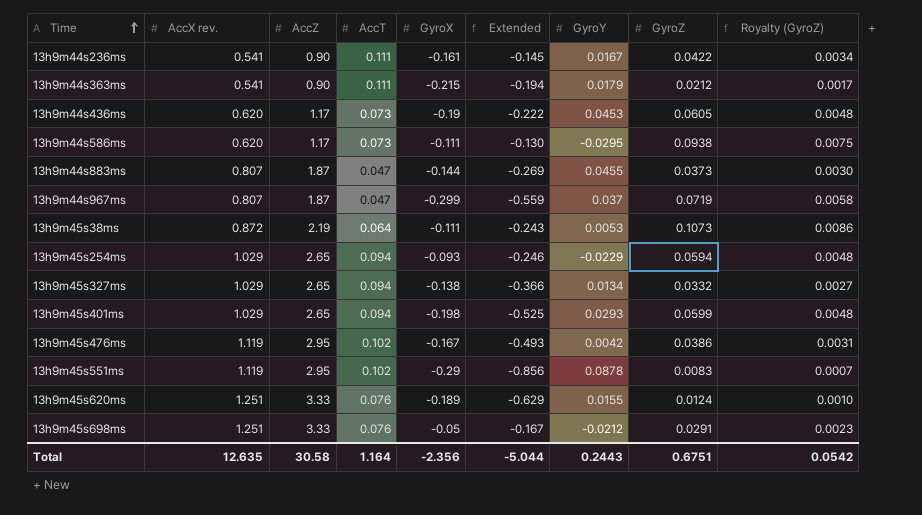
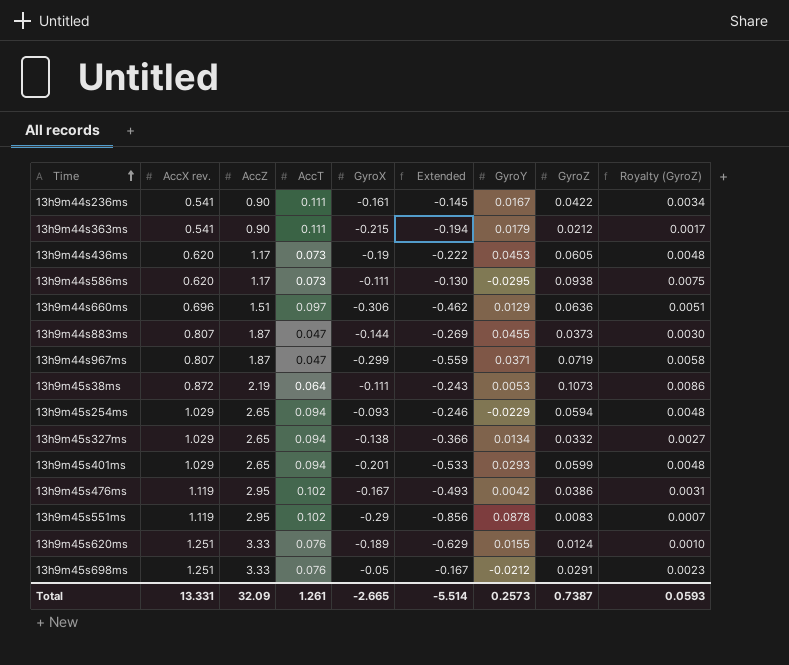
row 13h9m44s660ms: none -> 0.696 | 1.51 | 0.097 | -0.306 | -0.462 | 0.0129 | 0.0636 | 0.0051
13h9m44s967ms | GyroY: 0.037 -> 0.0371
13h9m45s401ms | GyroX: -0.198 -> -0.201
13h9m45s401ms | Extended: -0.525 -> -0.533
Total | AccX rev.: 12.635 -> 13.331
Total | AccZ: 30.58 -> 32.09
Total | AccT: 1.164 -> 1.261
Total | GyroX: -2.356 -> -2.665
Total | Extended: -5.044 -> -5.514
Total | GyroY: 0.2443 -> 0.2573
Total | GyroZ: 0.6751 -> 0.7387
Total | Royalty (GyroZ): 0.0542 -> 0.0593

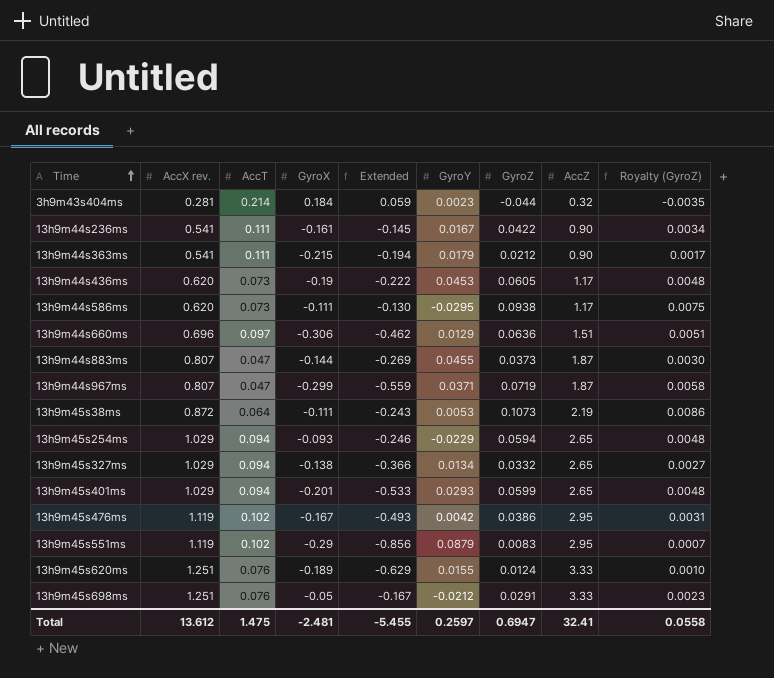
column AccZ | position: 3 -> 8
row 3h9m43s404ms: none -> 0.281 | 0.214 | 0.184 | 0.059 | 0.0023 | -0.044 | 0.32 | -0.0035
13h9m45s551ms | GyroY: 0.0878 -> 0.0879
Total | AccX rev.: 13.331 -> 13.612
Total | AccT: 1.261 -> 1.475
Total | GyroX: -2.665 -> -2.481
Total | Extended: -5.514 -> -5.455
Total | GyroY: 0.2573 -> 0.2597
Total | GyroZ: 0.7387 -> 0.6947
Total | AccZ: 32.09 -> 32.41
Total | Royalty (GyroZ): 0.0593 -> 0.0558

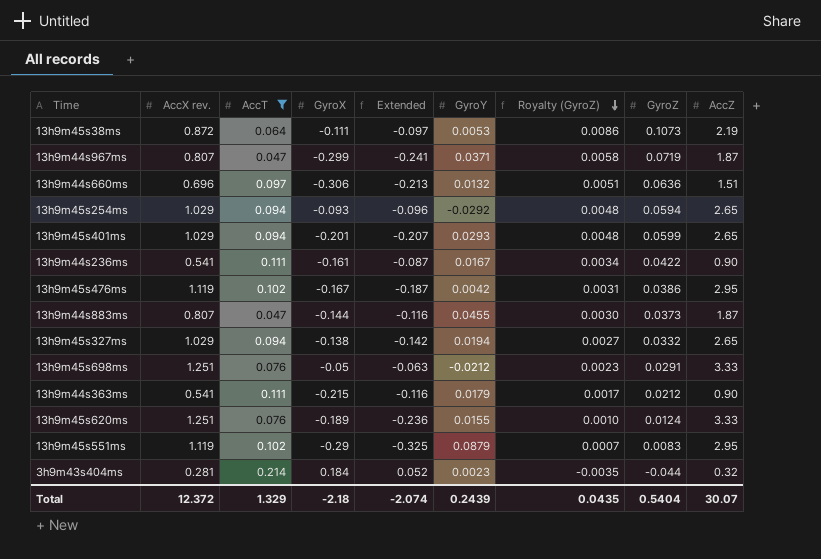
filter: none -> AccT != 0.073
row order: Time ascending -> Royalty (GyroZ) descending
column Extended | formula: [GyroX] * [AccZ] -> [AccX rev.] * [GyroX]
column Royalty (GyroZ) | position: 9 -> 7
13h9m44s660ms | GyroY: 0.0129 -> 0.0132
13h9m45s254ms | GyroY: -0.0229 -> -0.0292
13h9m45s327ms | GyroY: 0.0134 -> 0.0194
Total | AccX rev.: 13.612 -> 12.372
Total | AccT: 1.475 -> 1.329
Total | GyroX: -2.481 -> -2.18
Total | Extended: -5.455 -> -2.074
Total | GyroY: 0.2597 -> 0.2439
Total | Royalty (GyroZ): 0.0558 -> 0.0435
Total | GyroZ: 0.6947 -> 0.5404
Total | AccZ: 32.41 -> 30.07

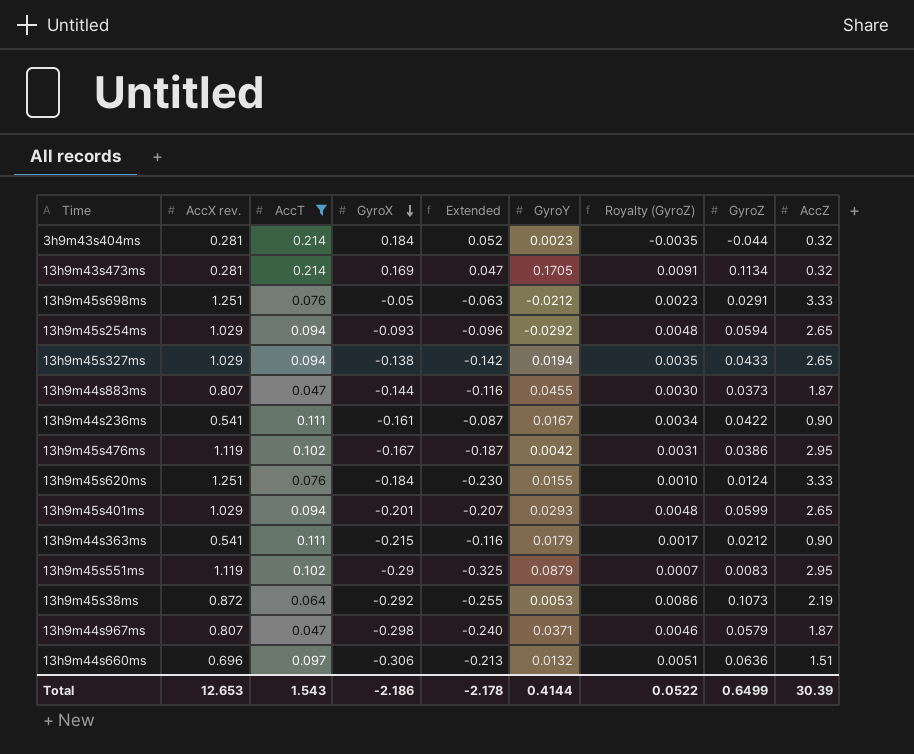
row order: Royalty (GyroZ) descending -> GyroX descending
row 13h9m43s473ms: none -> 0.281 | 0.214 | 0.169 | 0.047 | 0.1705 | 0.0091 | 0.1134 | 0.32
13h9m45s327ms | Royalty (GyroZ): 0.0027 -> 0.0035
13h9m45s327ms | GyroZ: 0.0332 -> 0.0433
13h9m45s620ms | GyroX: -0.189 -> -0.184
13h9m45s620ms | Extended: -0.236 -> -0.230
13h9m45s38ms | GyroX: -0.111 -> -0.292
13h9m45s38ms | Extended: -0.097 -> -0.255
13h9m44s967ms | GyroX: -0.299 -> -0.298
13h9m44s967ms | Extended: -0.241 -> -0.240
13h9m44s967ms | Royalty (GyroZ): 0.0058 -> 0.0046
13h9m44s967ms | GyroZ: 0.0719 -> 0.0579
Total | AccX rev.: 12.372 -> 12.653
Total | AccT: 1.329 -> 1.543
Total | GyroX: -2.18 -> -2.186
Total | Extended: -2.074 -> -2.178
Total | GyroY: 0.2439 -> 0.4144
Total | Royalty (GyroZ): 0.0435 -> 0.0522
Total | GyroZ: 0.5404 -> 0.6499
Total | AccZ: 30.07 -> 30.39

